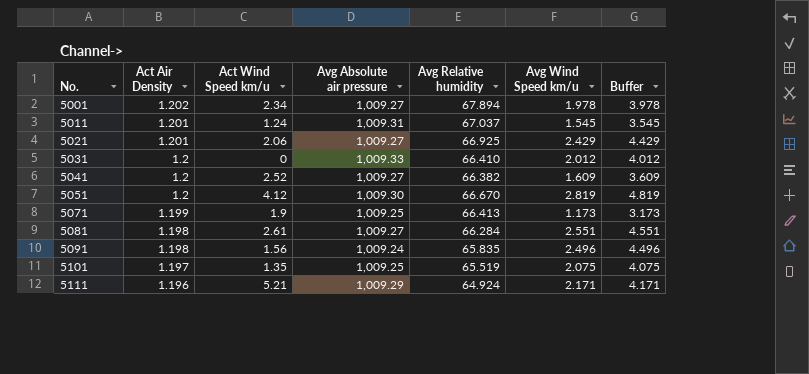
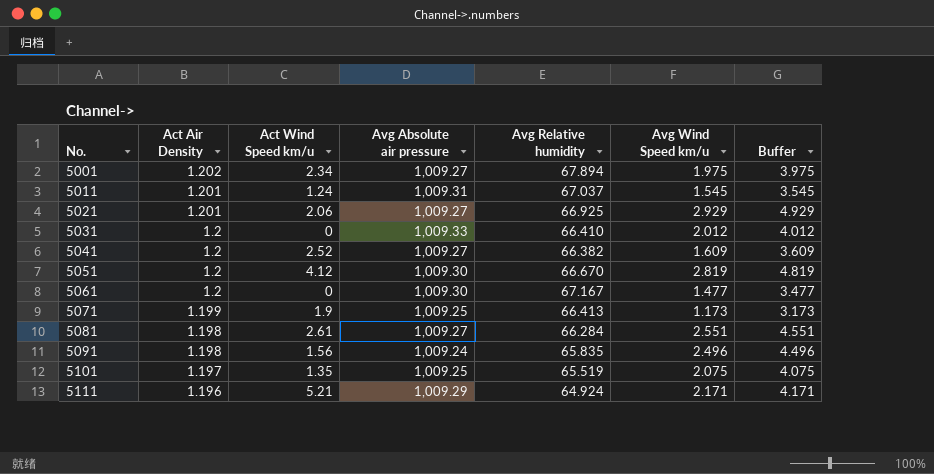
5001 | Avg Wind Speed km/u: 1.978 -> 1.975
5001 | Buffer: 3.978 -> 3.975
5021 | Avg Wind Speed km/u: 2.429 -> 2.929
5021 | Buffer: 4.429 -> 4.929
row 5061: none -> 1.2 | 0 | 1,009.30 | 67.167 | 1.477 | 3.477

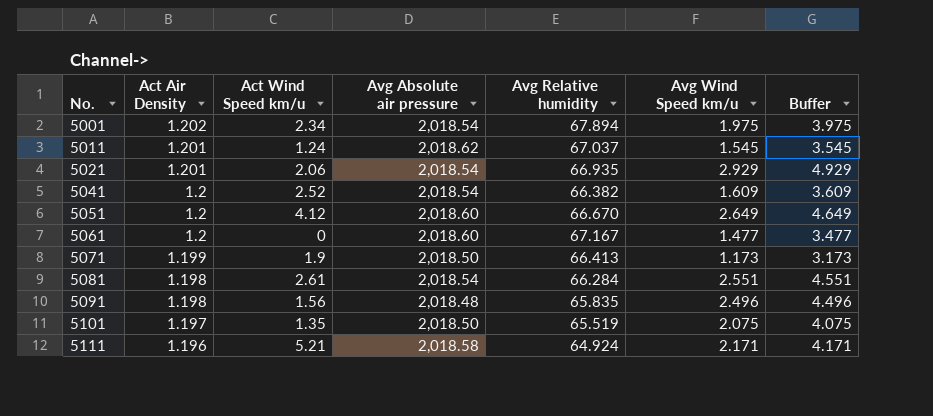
row 5031: 1.2 | 0 | 1,009.33 | 66.410 | 2.012 | 4.012 -> none
5001 | Avg Absolute air pressure: 1,009.27 -> 2,018.54
5011 | Avg Absolute air pressure: 1,009.31 -> 2,018.62
5021 | Avg Absolute air pressure: 1,009.27 -> 2,018.54
5021 | Avg Relative humidity: 66.925 -> 66.935
5041 | Avg Absolute air pressure: 1,009.27 -> 2,018.54
5051 | Avg Absolute air pressure: 1,009.30 -> 2,018.60
5051 | Avg Wind Speed km/u: 2.819 -> 2.649
5051 | Buffer: 4.819 -> 4.649
5061 | Avg Absolute air pressure: 1,009.30 -> 2,018.60
5071 | Avg Absolute air pressure: 1,009.25 -> 2,018.50
5081 | Avg Absolute air pressure: 1,009.27 -> 2,018.54
5091 | Avg Absolute air pressure: 1,009.24 -> 2,018.48
5101 | Avg Absolute air pressure: 1,009.25 -> 2,018.50
5111 | Avg Absolute air pressure: 1,009.29 -> 2,018.58

